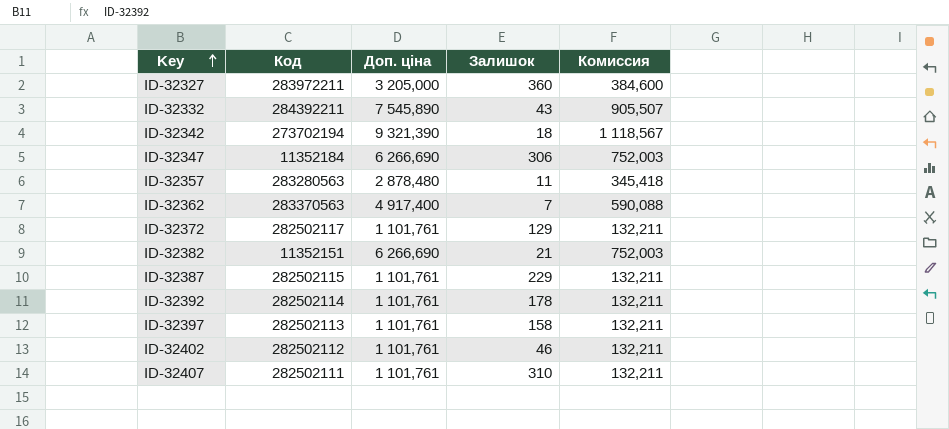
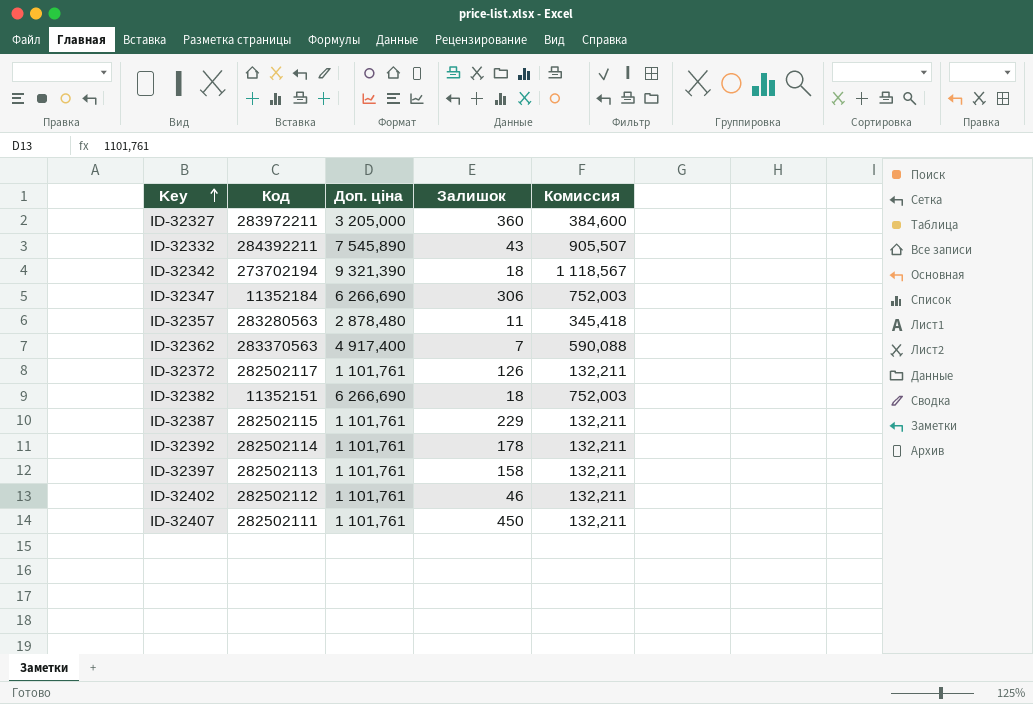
ID-32372 | Залишок: 129 -> 126
ID-32382 | Залишок: 21 -> 18
ID-32407 | Залишок: 310 -> 450

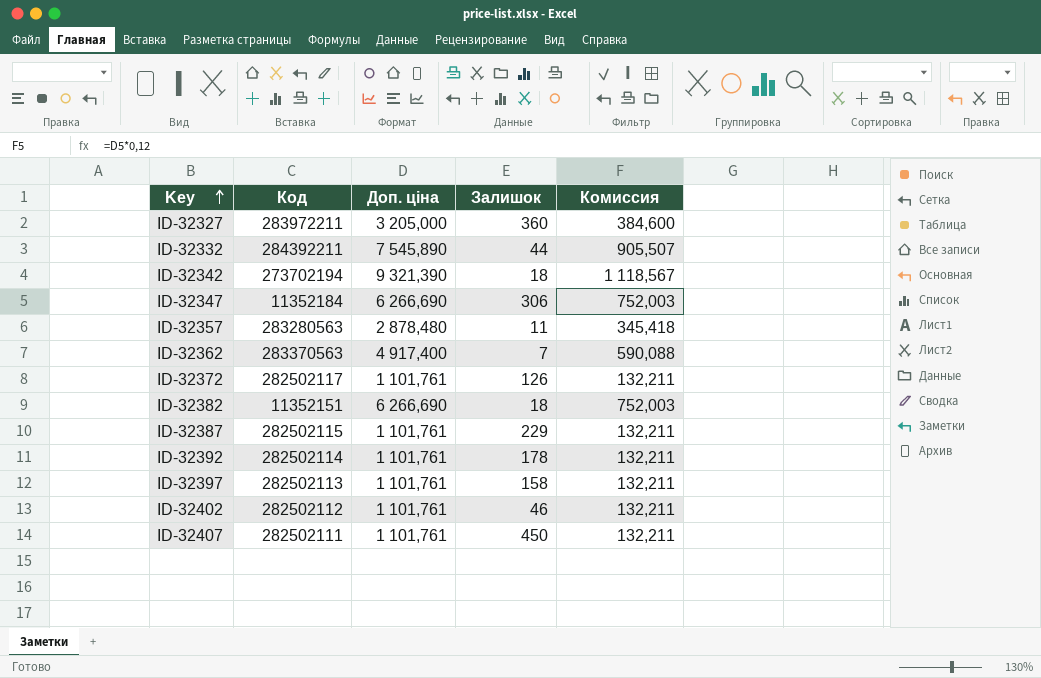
ID-32332 | Залишок: 43 -> 44

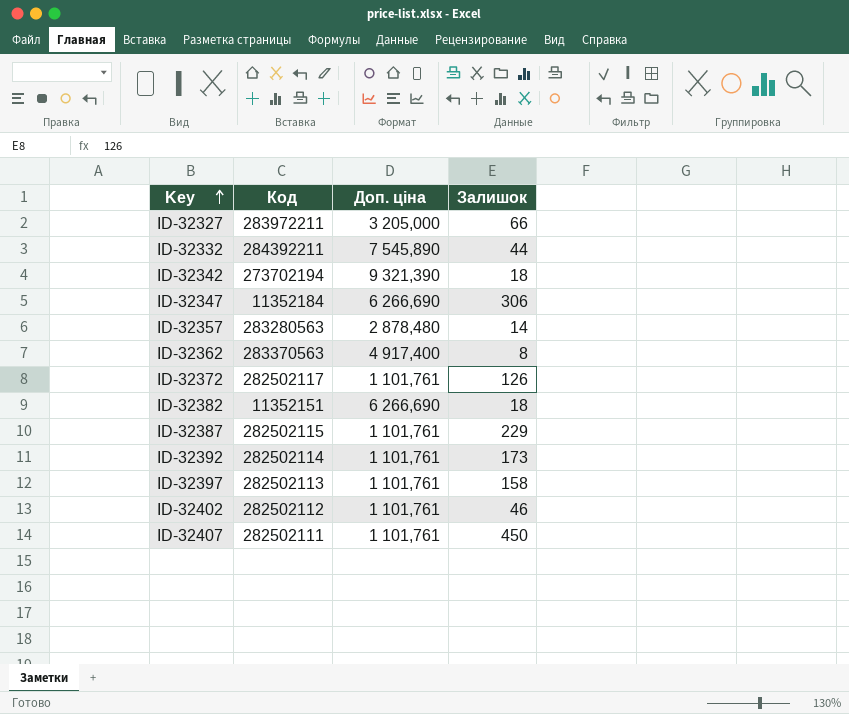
column Комиссия | formula: [Доп. ціна] * 0,12 -> none
ID-32327 | Залишок: 360 -> 66
ID-32357 | Залишок: 11 -> 14
ID-32362 | Залишок: 7 -> 8
ID-32392 | Залишок: 178 -> 173

